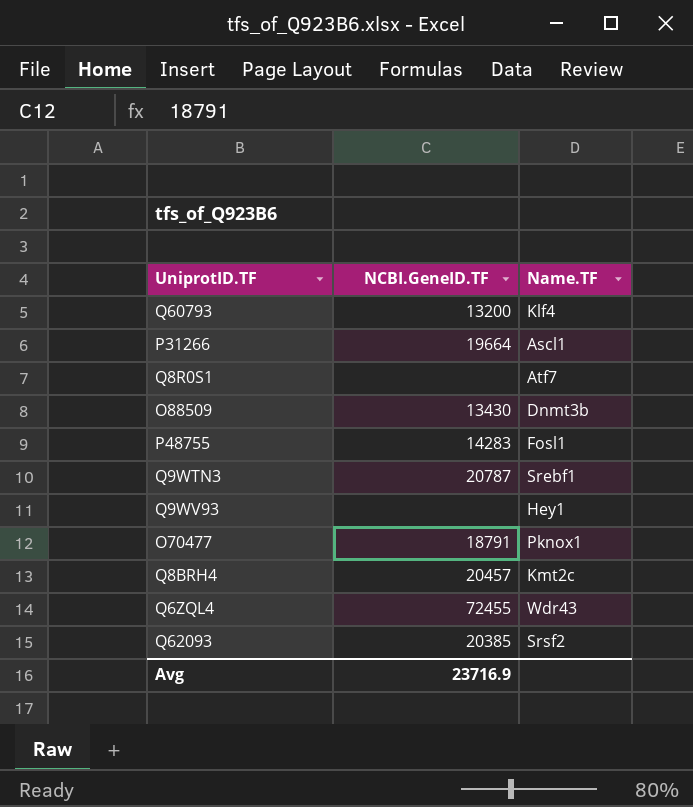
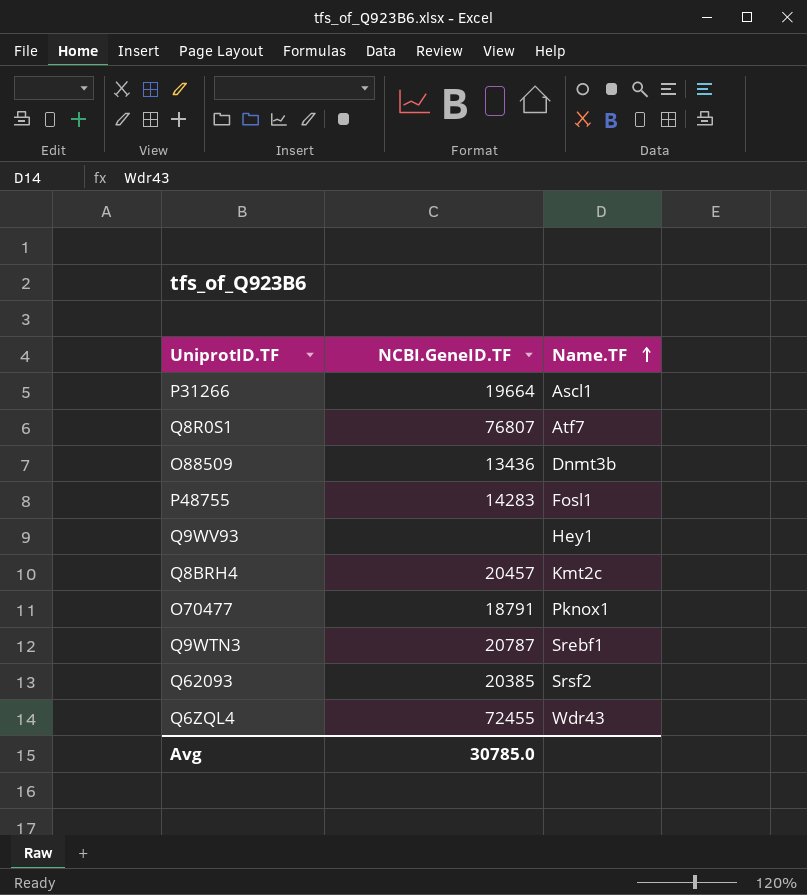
row order: none -> Name.TF ascending
row Q60793: 13200 | Klf4 -> none
Q8R0S1 | NCBI.GeneID.TF: none -> 76807
O88509 | NCBI.GeneID.TF: 13430 -> 13436
Avg | NCBI.GeneID.TF: 23716.9 -> 30785.0

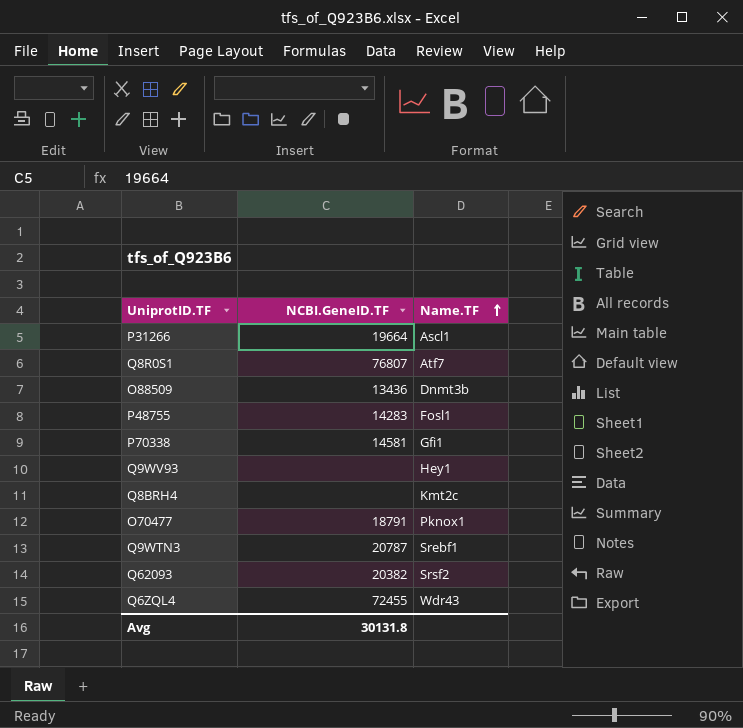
row P70338: none -> 14581 | Gfi1
Q8BRH4 | NCBI.GeneID.TF: 20457 -> none
Q62093 | NCBI.GeneID.TF: 20385 -> 20382
Avg | NCBI.GeneID.TF: 30785.0 -> 30131.8

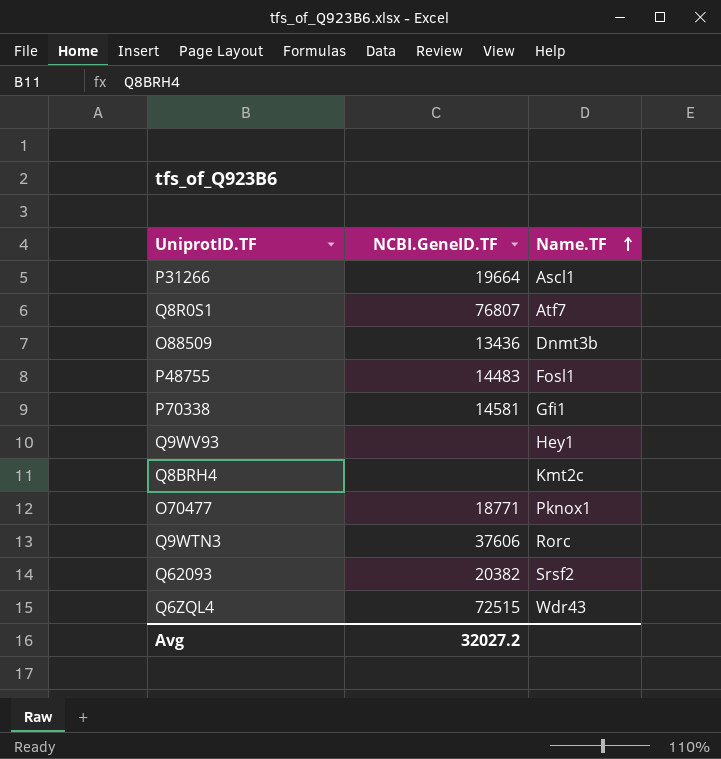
P48755 | NCBI.GeneID.TF: 14283 -> 14483
O70477 | NCBI.GeneID.TF: 18791 -> 18771
Q9WTN3 | NCBI.GeneID.TF: 20787 -> 37606
Q9WTN3 | Name.TF: Srebf1 -> Rorc
Q6ZQL4 | NCBI.GeneID.TF: 72455 -> 72515
Avg | NCBI.GeneID.TF: 30131.8 -> 32027.2

